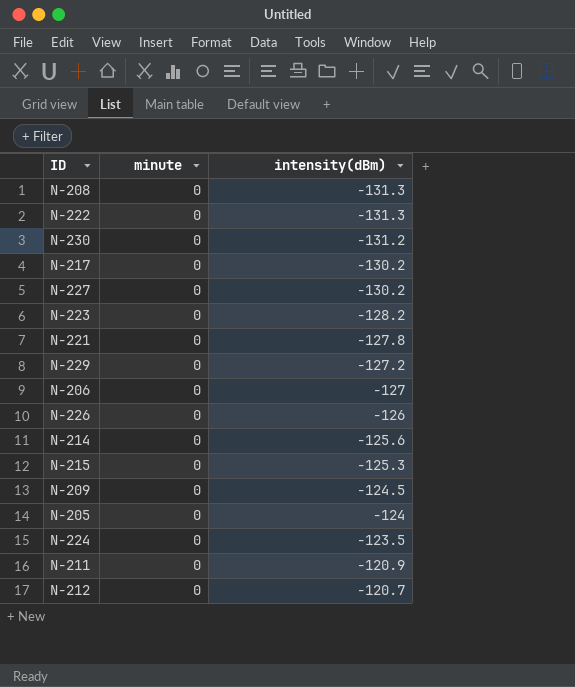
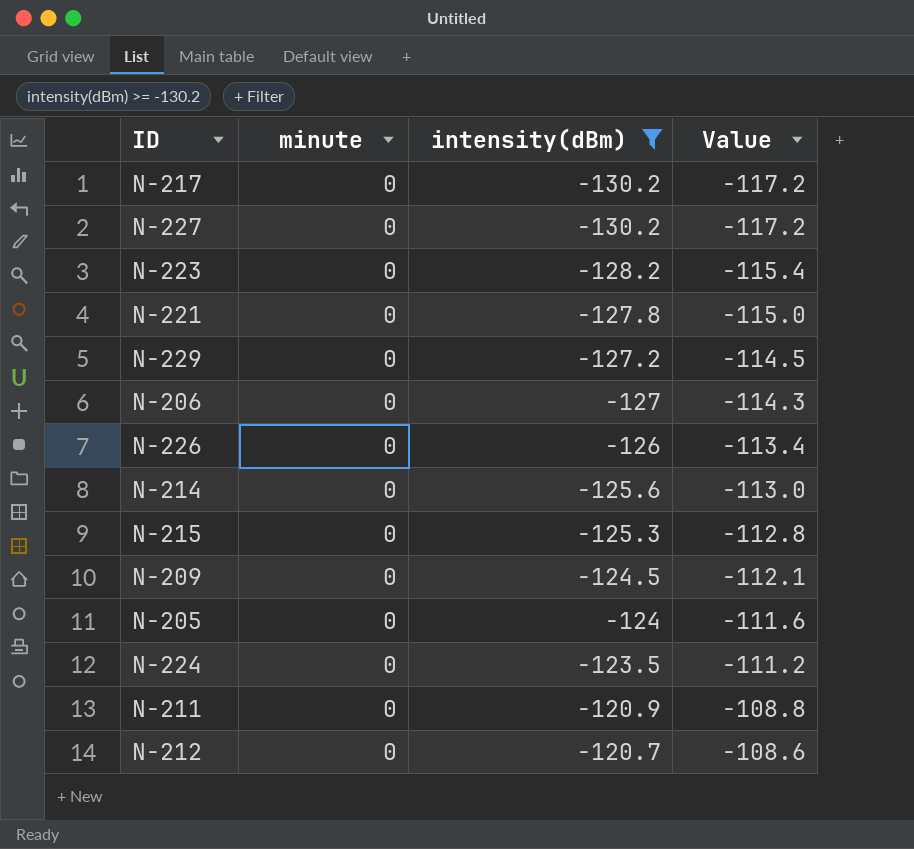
filter: none -> intensity(dBm) >= -130.2
column Value | formula: none -> [intensity(dBm)] * 0.9

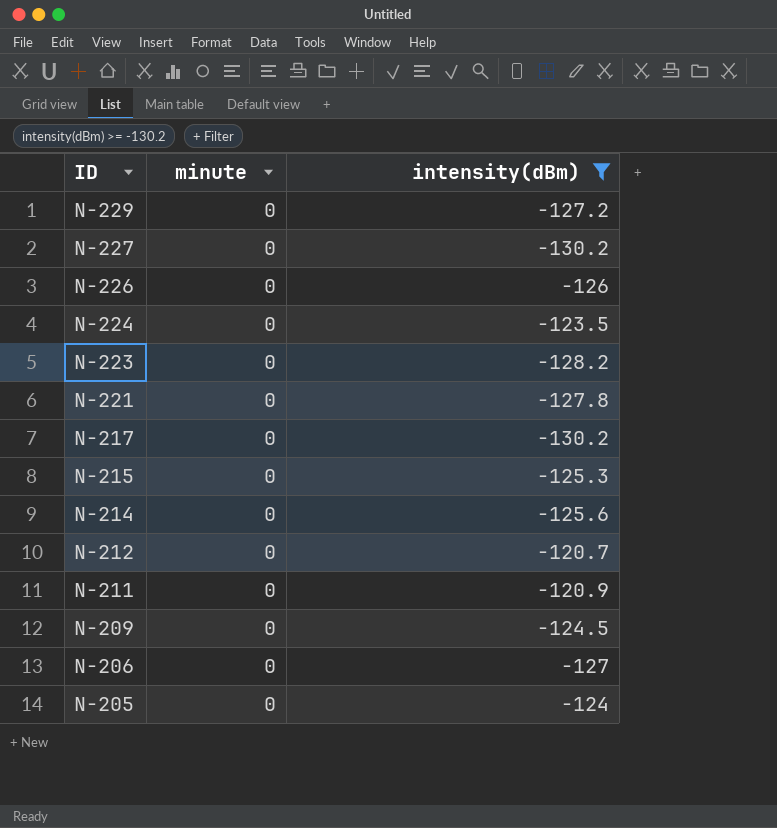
row order: intensity(dBm) ascending -> ID descending
column Value | formula: [intensity(dBm)] * 0.9 -> none

